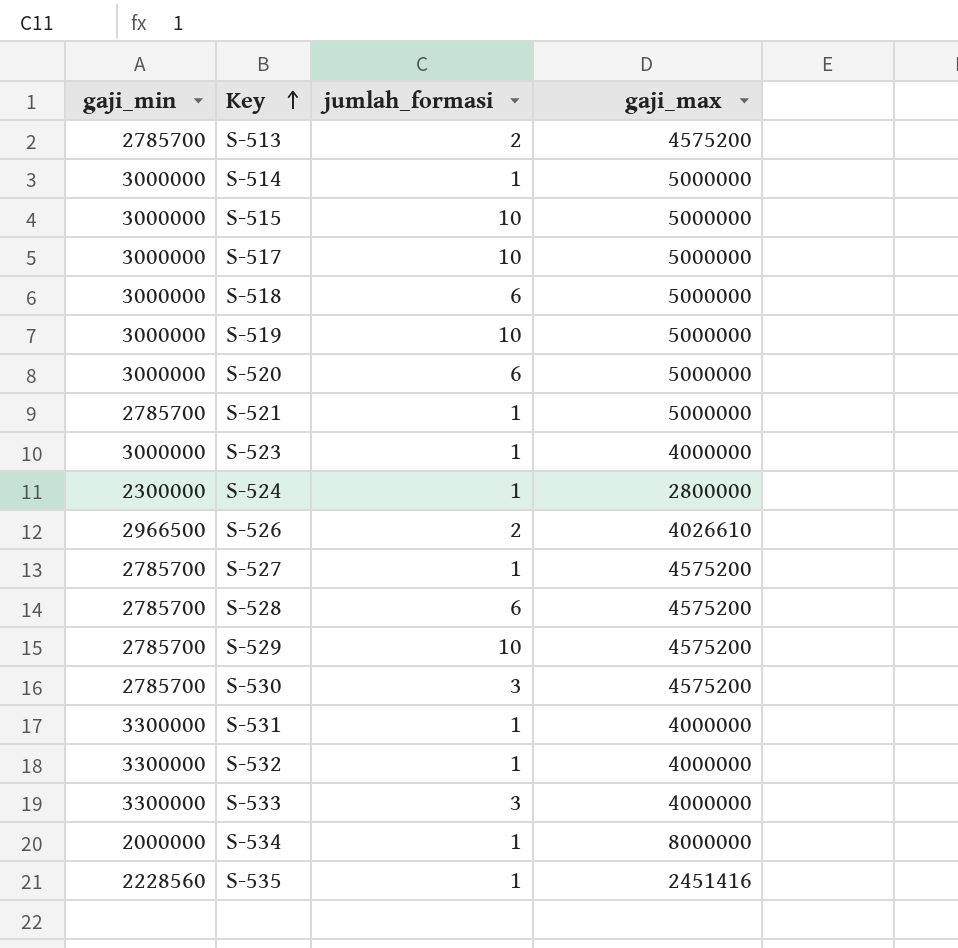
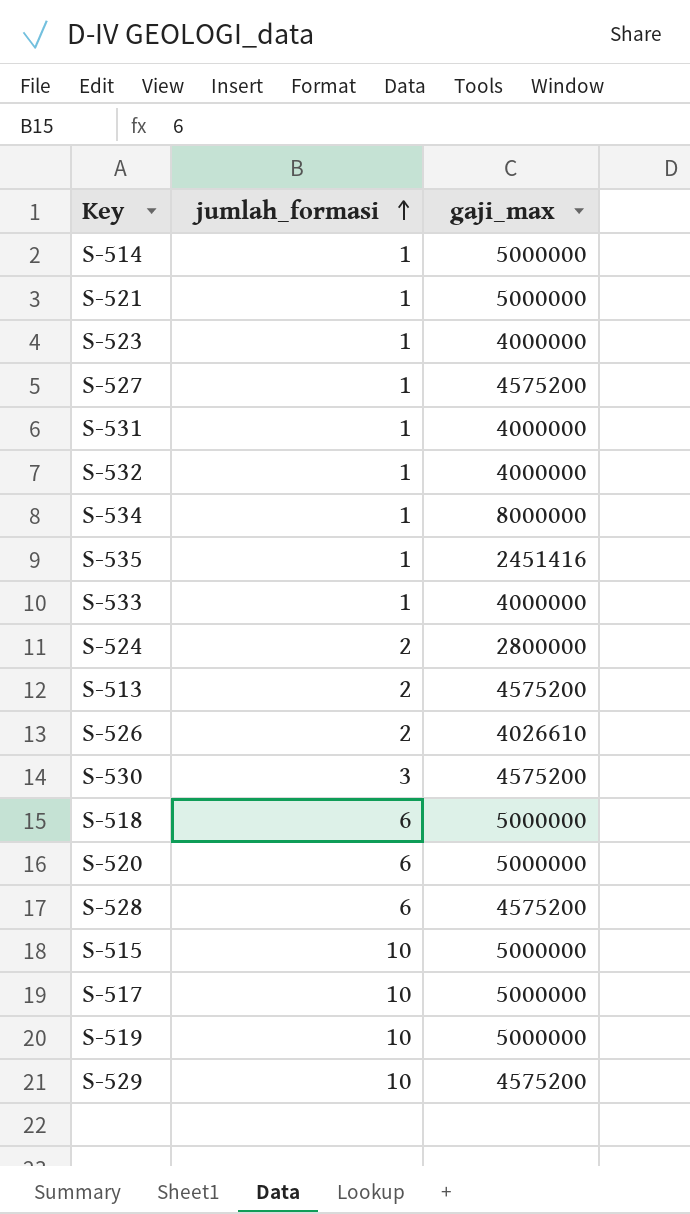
row order: Key ascending -> jumlah_formasi ascending
column gaji_min | position: 1 -> none
S-533 | jumlah_formasi: 3 -> 1
S-524 | jumlah_formasi: 1 -> 2

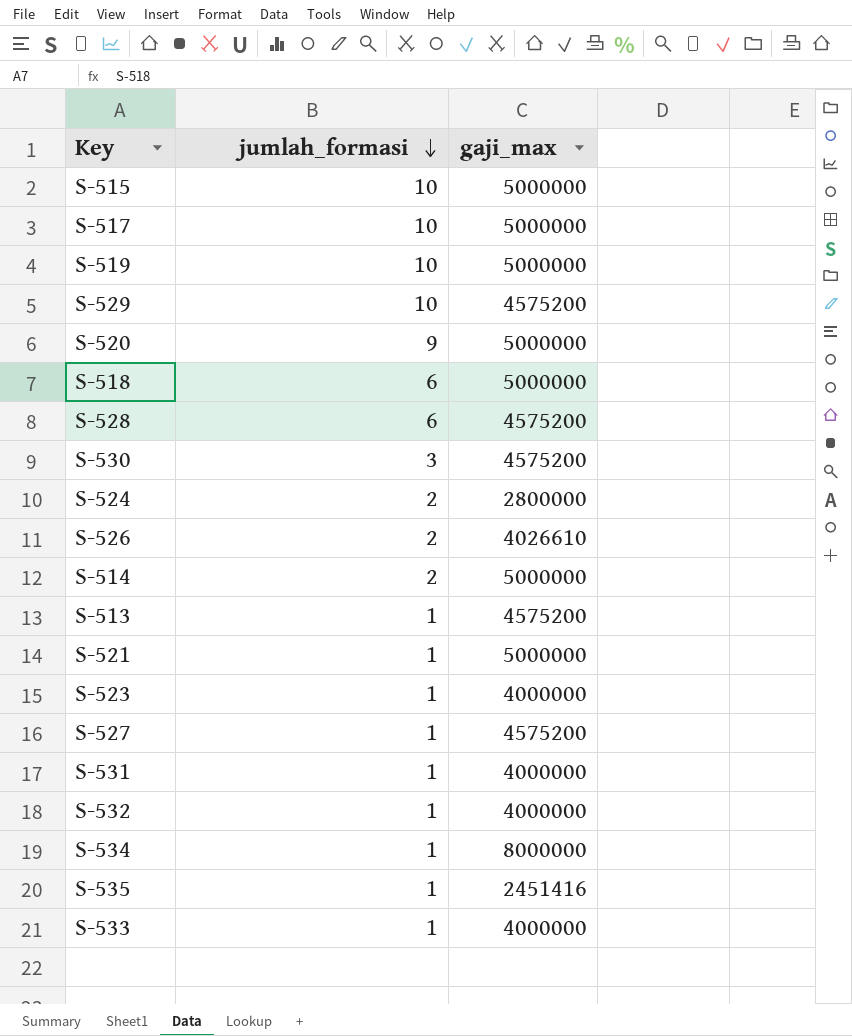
row order: jumlah_formasi ascending -> jumlah_formasi descending
S-520 | jumlah_formasi: 6 -> 9
S-514 | jumlah_formasi: 1 -> 2
S-513 | jumlah_formasi: 2 -> 1

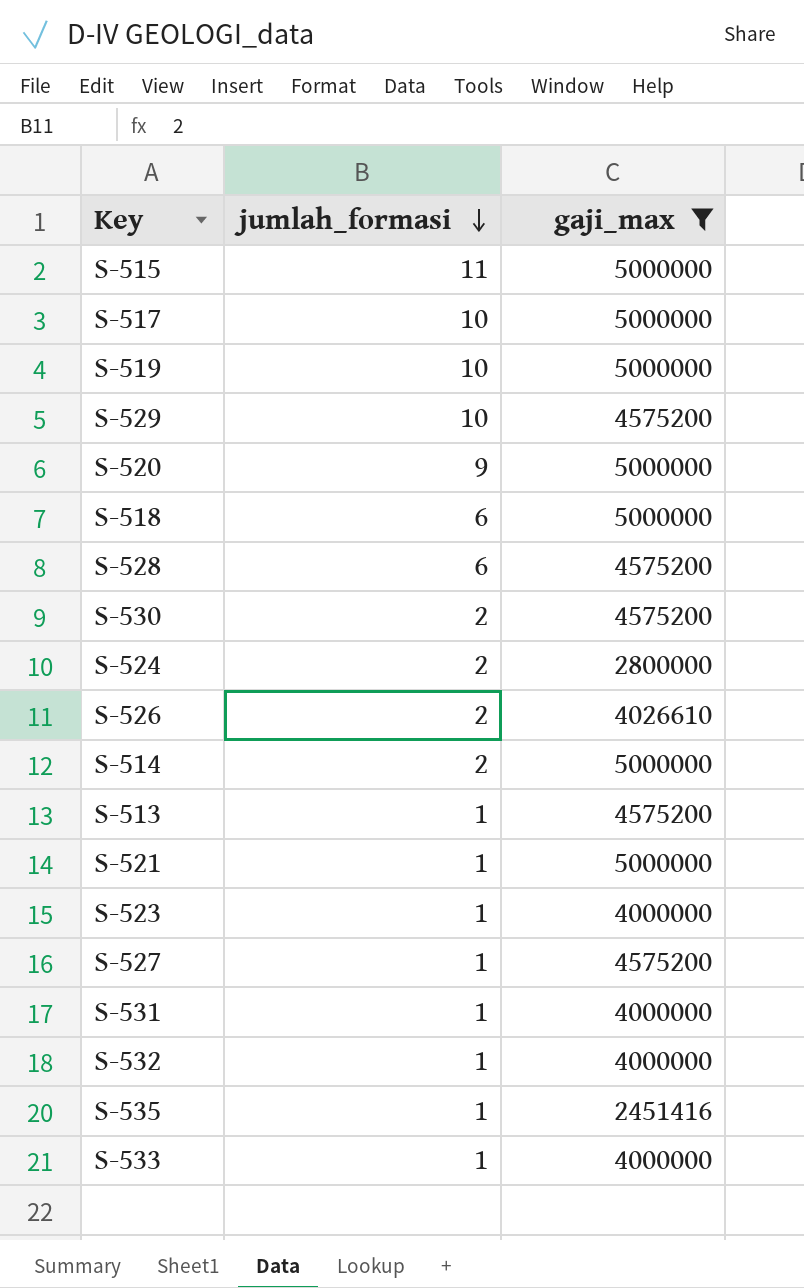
filter: none -> gaji_max != 8000000
S-515 | jumlah_formasi: 10 -> 11
S-530 | jumlah_formasi: 3 -> 2

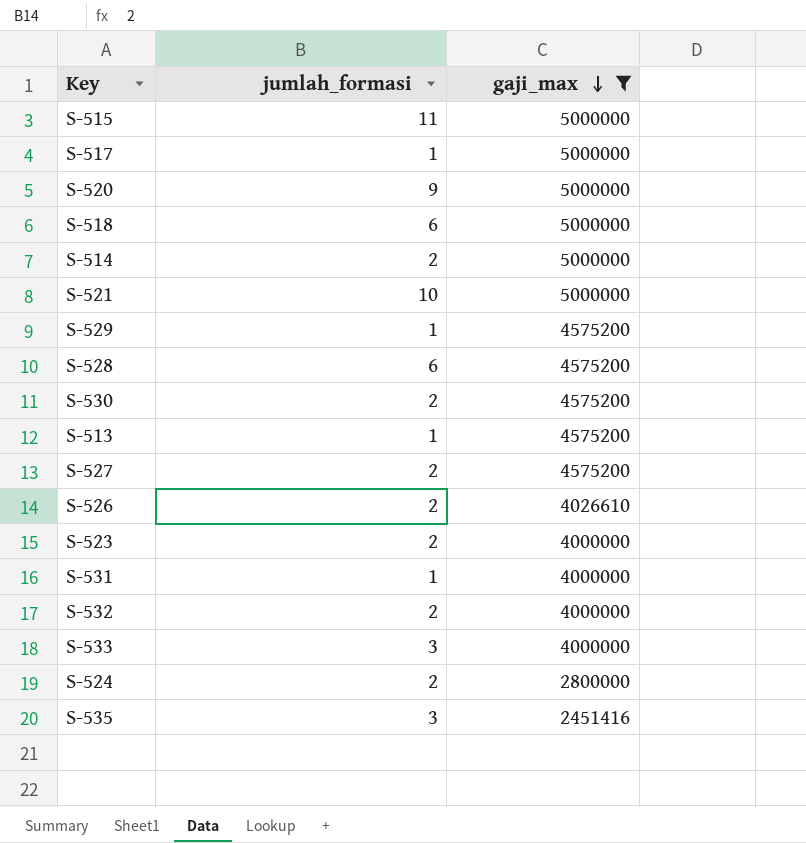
row order: jumlah_formasi descending -> gaji_max descending
row S-519: 10 | 5000000 -> none
S-517 | jumlah_formasi: 10 -> 1
S-521 | jumlah_formasi: 1 -> 10
S-529 | jumlah_formasi: 10 -> 1
S-527 | jumlah_formasi: 1 -> 2
S-523 | jumlah_formasi: 1 -> 2
S-532 | jumlah_formasi: 1 -> 2
S-533 | jumlah_formasi: 1 -> 3
S-535 | jumlah_formasi: 1 -> 3

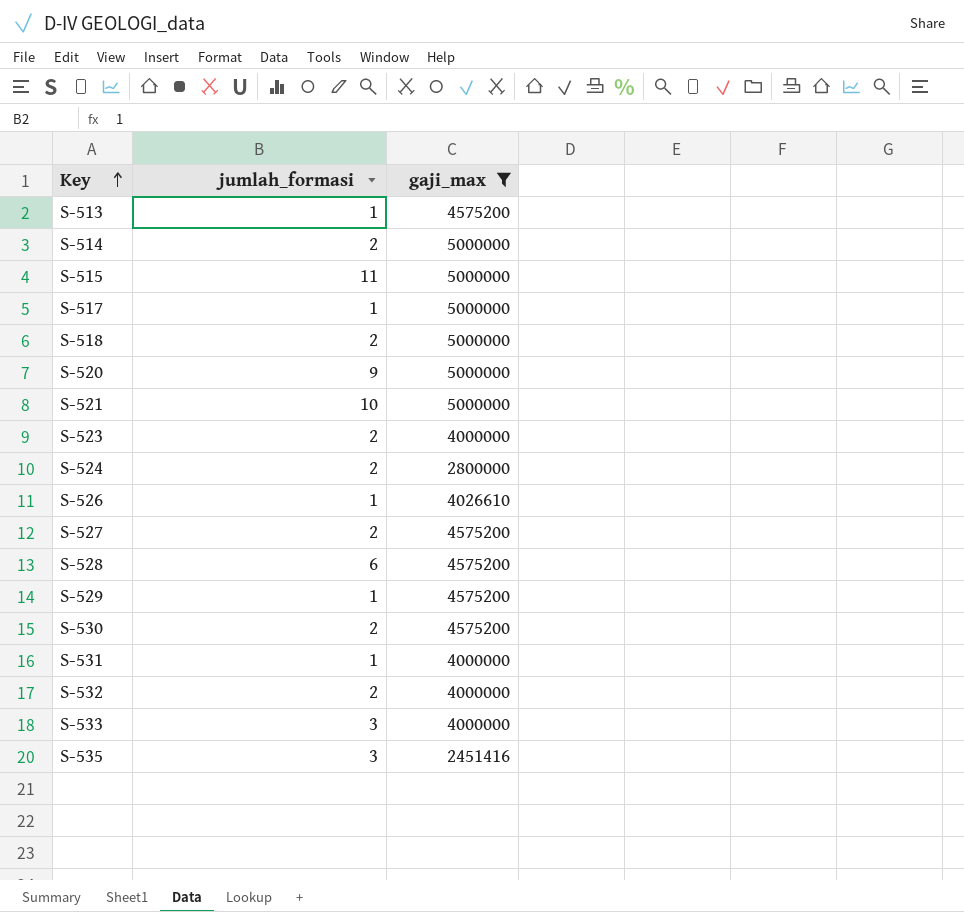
row order: gaji_max descending -> Key ascending
S-518 | jumlah_formasi: 6 -> 2
S-526 | jumlah_formasi: 2 -> 1

